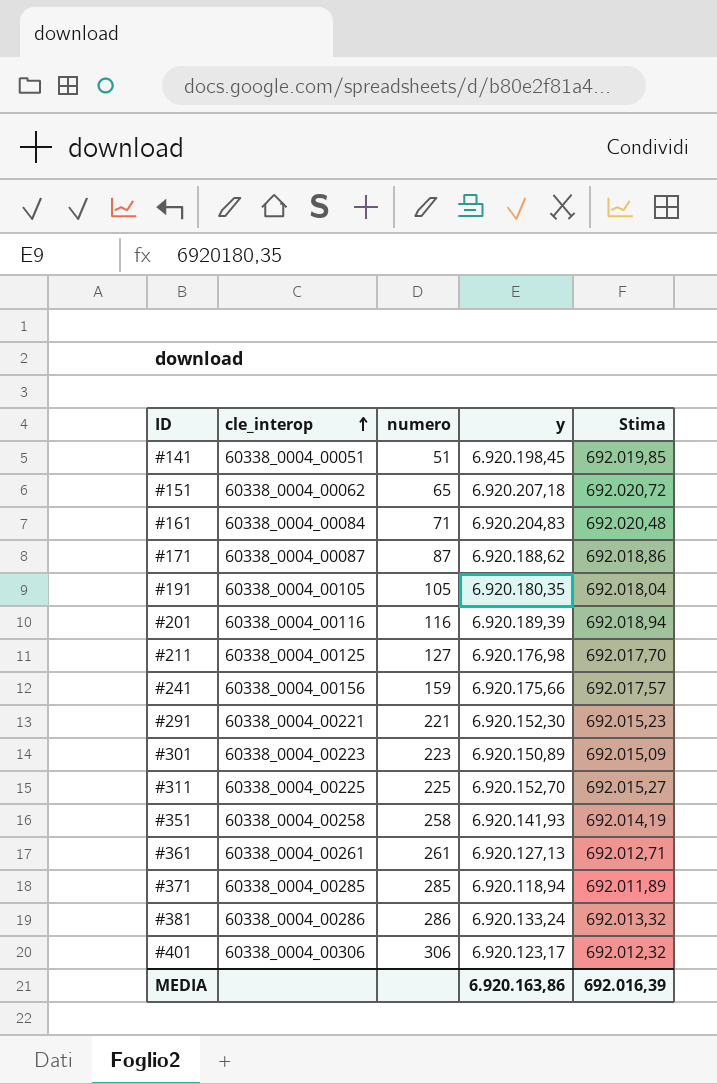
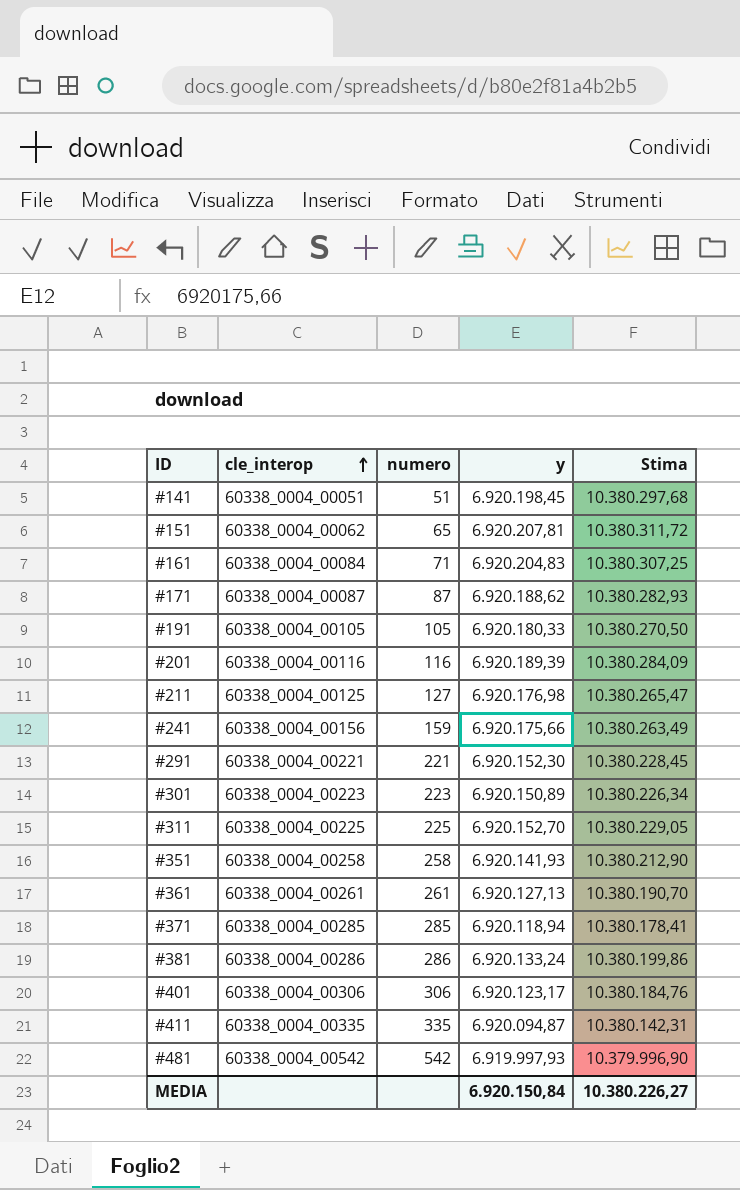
column Stima | formula: [y] * 0,1 -> [y] * 1,5
#151 | y: 6.920.207,18 -> 6.920.207,81
#191 | y: 6.920.180,35 -> 6.920.180,33
row #411: none -> 60338_0004_00335 | 335 | 6.920.094,87 | 10.380.142,31
row #481: none -> 60338_0004_00542 | 542 | 6.919.997,93 | 10.379.996,90
MEDIA | y: 6.920.163,86 -> 6.920.150,84
MEDIA | Stima: 692.016,39 -> 10.380.226,27

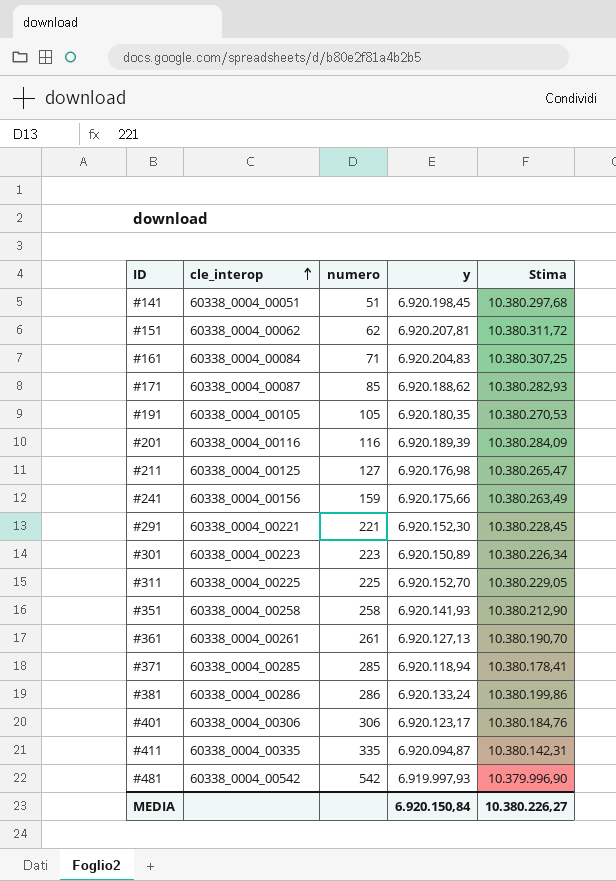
#151 | numero: 65 -> 62
#171 | numero: 87 -> 85
#191 | y: 6.920.180,33 -> 6.920.180,35
#191 | Stima: 10.380.270,50 -> 10.380.270,53

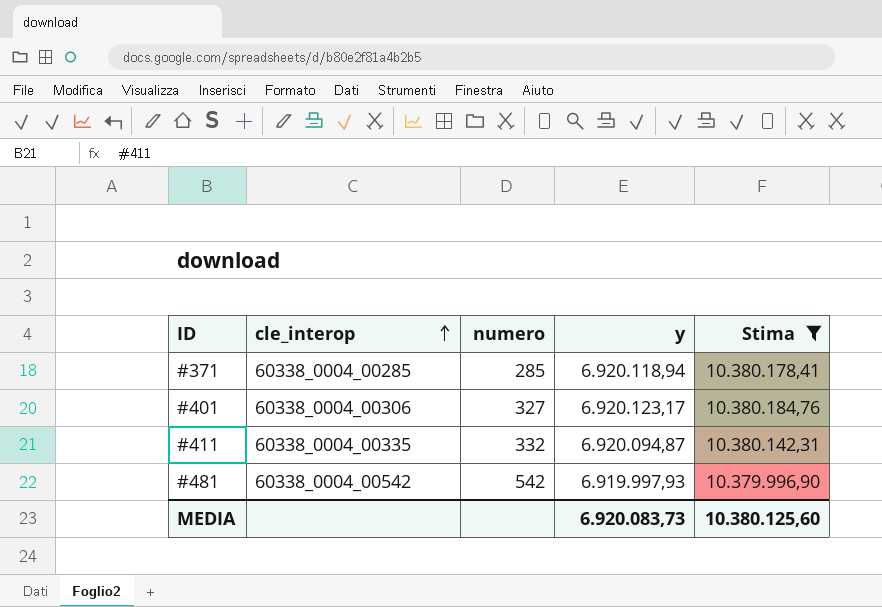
filter: none -> Stima <= 10.380.184,76
#401 | numero: 306 -> 327
#411 | numero: 335 -> 332
MEDIA | y: 6.920.150,84 -> 6.920.083,73
MEDIA | Stima: 10.380.226,27 -> 10.380.125,60

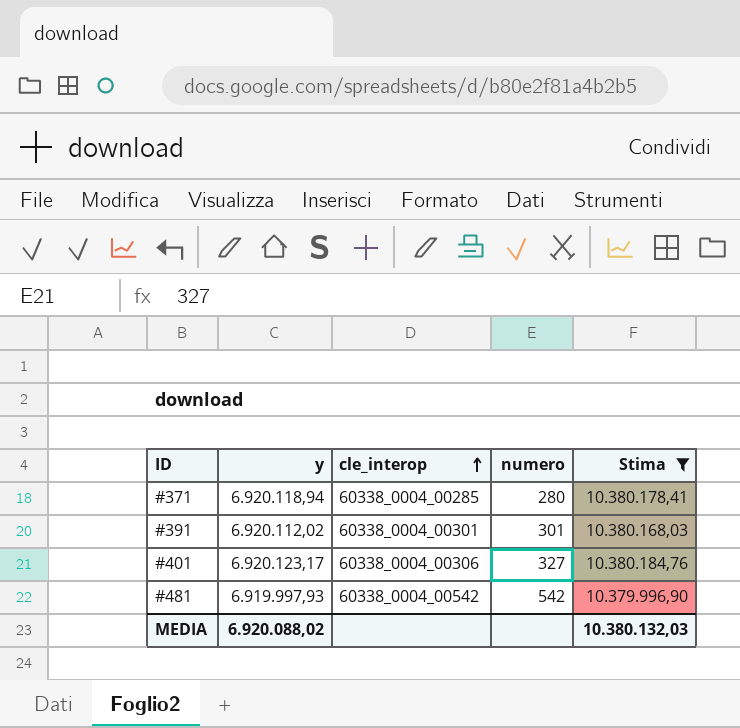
column y | position: 4 -> 2
row #411: 60338_0004_00335 | 332 | 6.920.094,87 | 10.380.142,31 -> none
#371 | numero: 285 -> 280
row #391: none -> 6.920.112,02 | 60338_0004_00301 | 301 | 10.380.168,03
MEDIA | y: 6.920.083,73 -> 6.920.088,02
MEDIA | Stima: 10.380.125,60 -> 10.380.132,03

